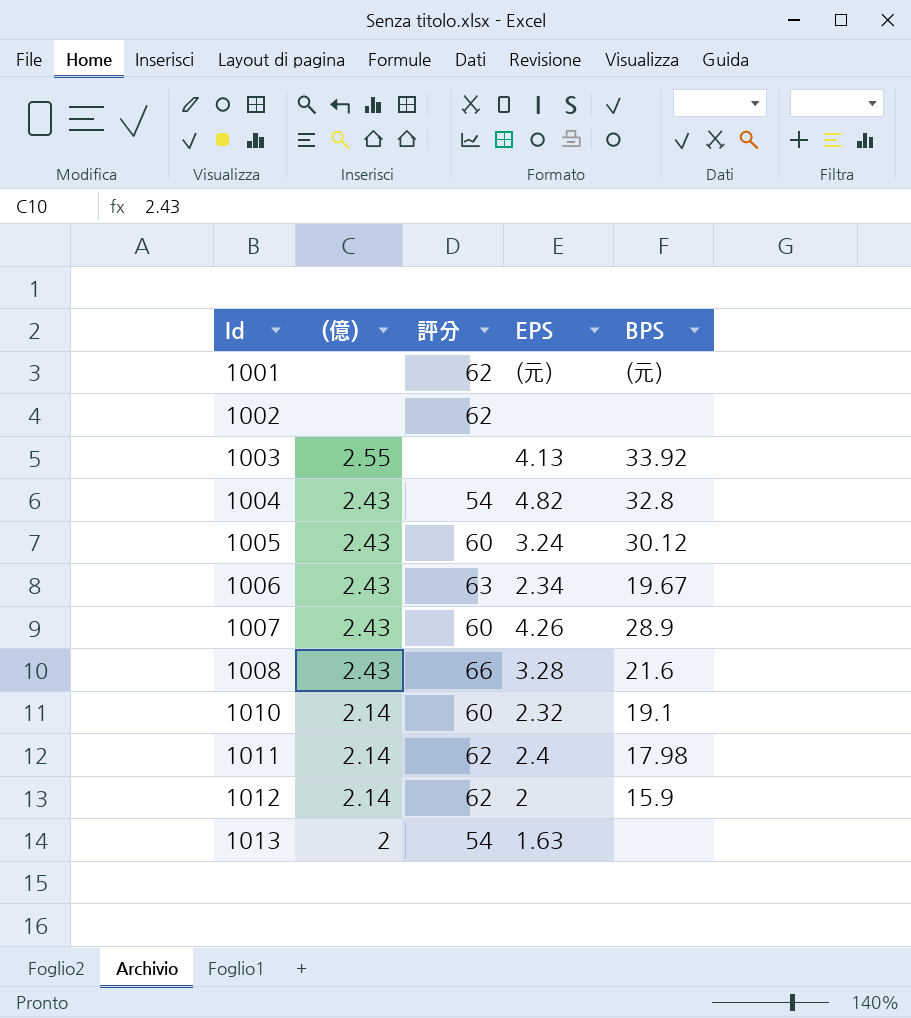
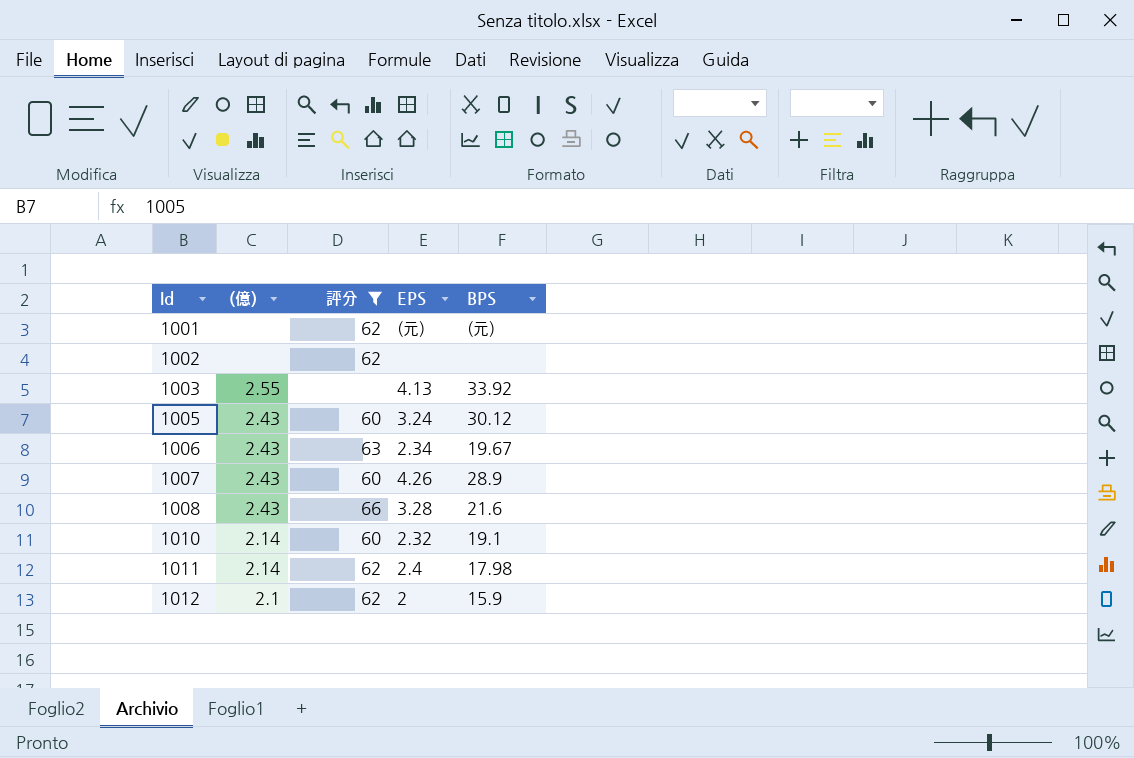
filter: none -> 評分 != 54
1012 | (億): 2.14 -> 2.1

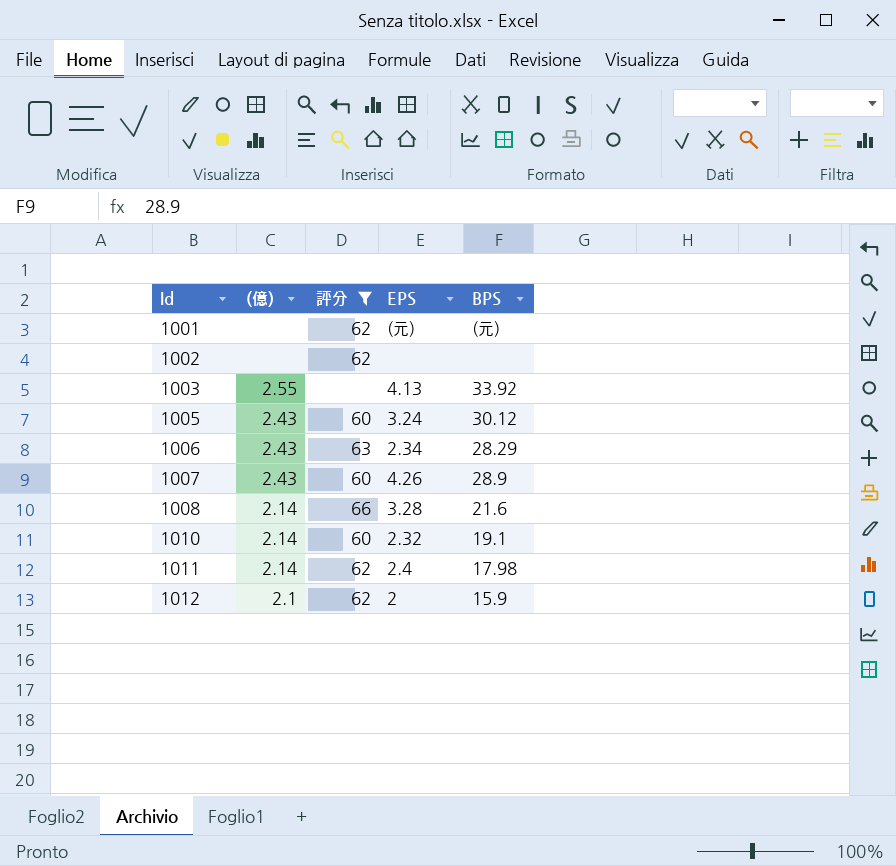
1006 | BPS: 19.67 -> 28.29
1008 | (億): 2.43 -> 2.14

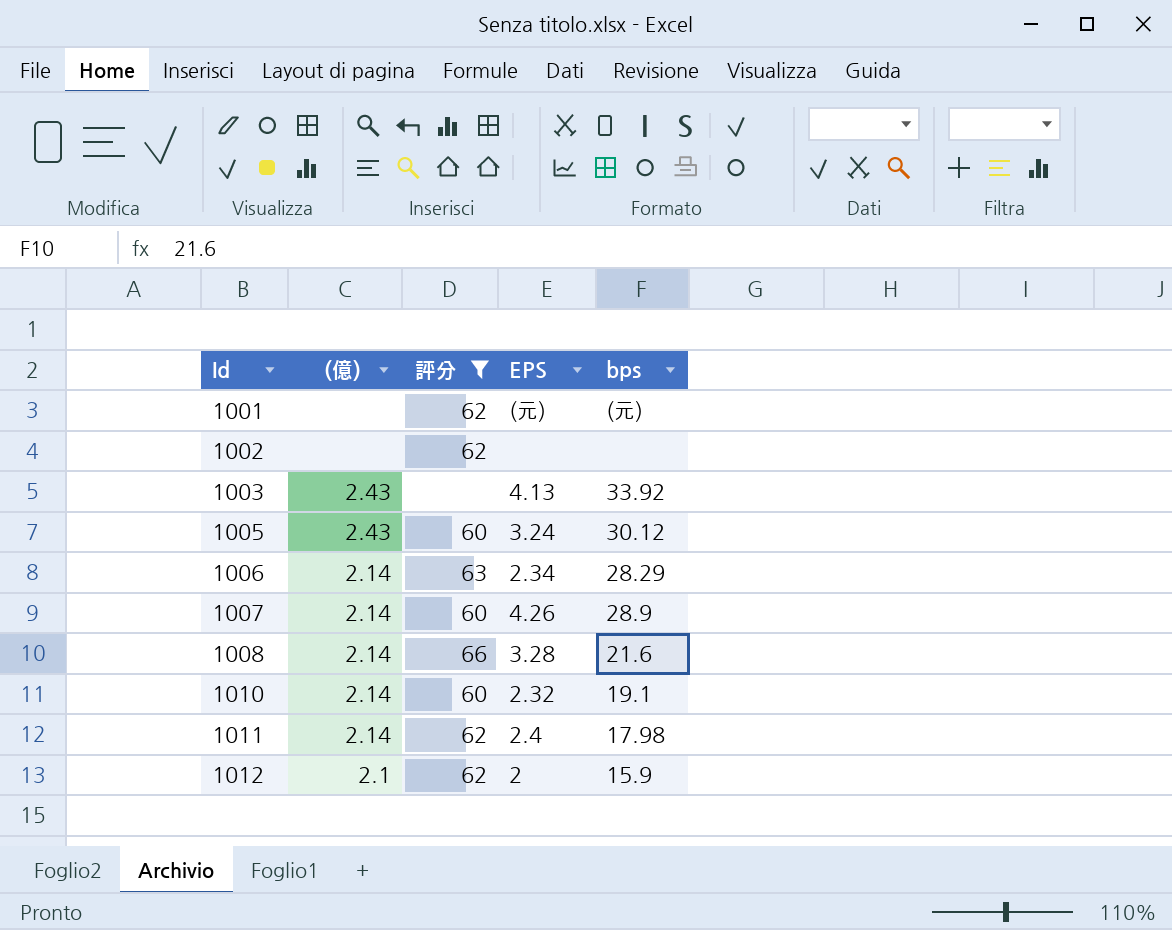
column name: BPS -> bps
1003 | (億): 2.55 -> 2.43
1006 | (億): 2.43 -> 2.14
1007 | (億): 2.43 -> 2.14

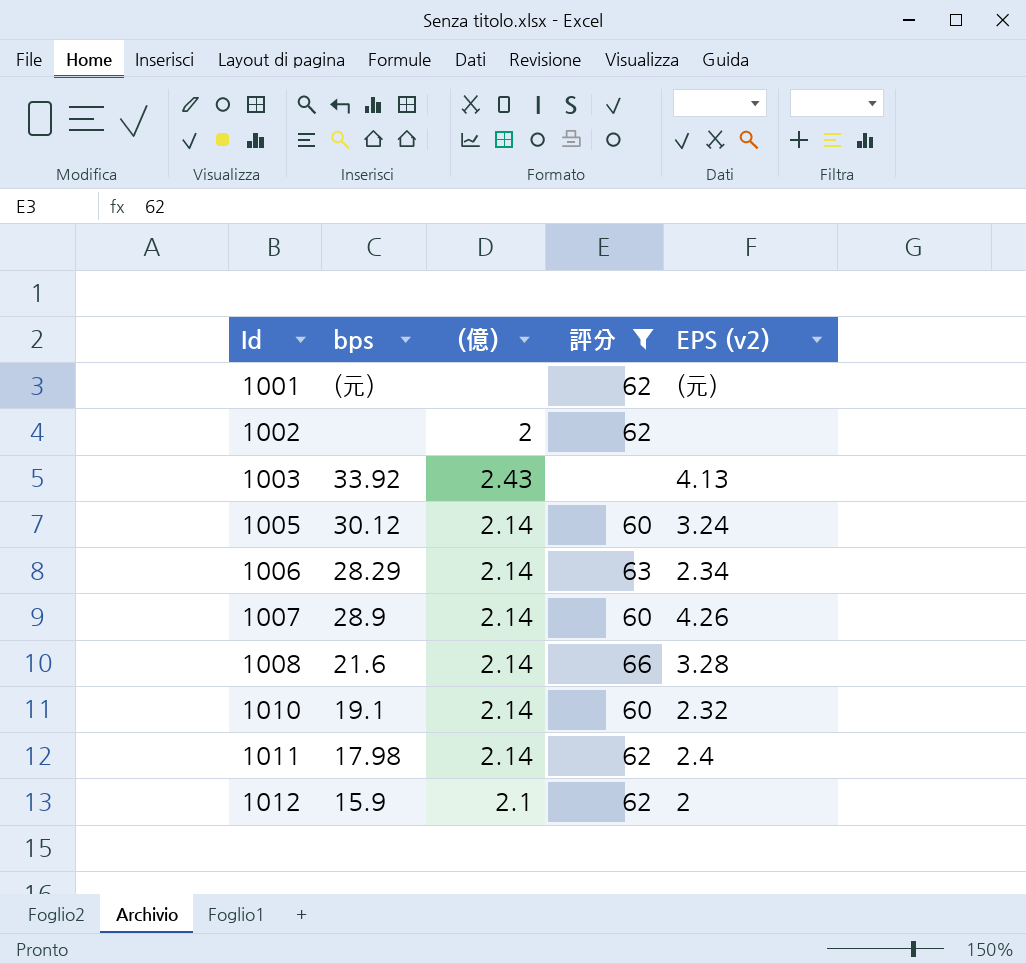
column bps | position: 5 -> 2
column name: EPS -> EPS (v2)
1002 | (億): none -> 2
1005 | (億): 2.43 -> 2.14

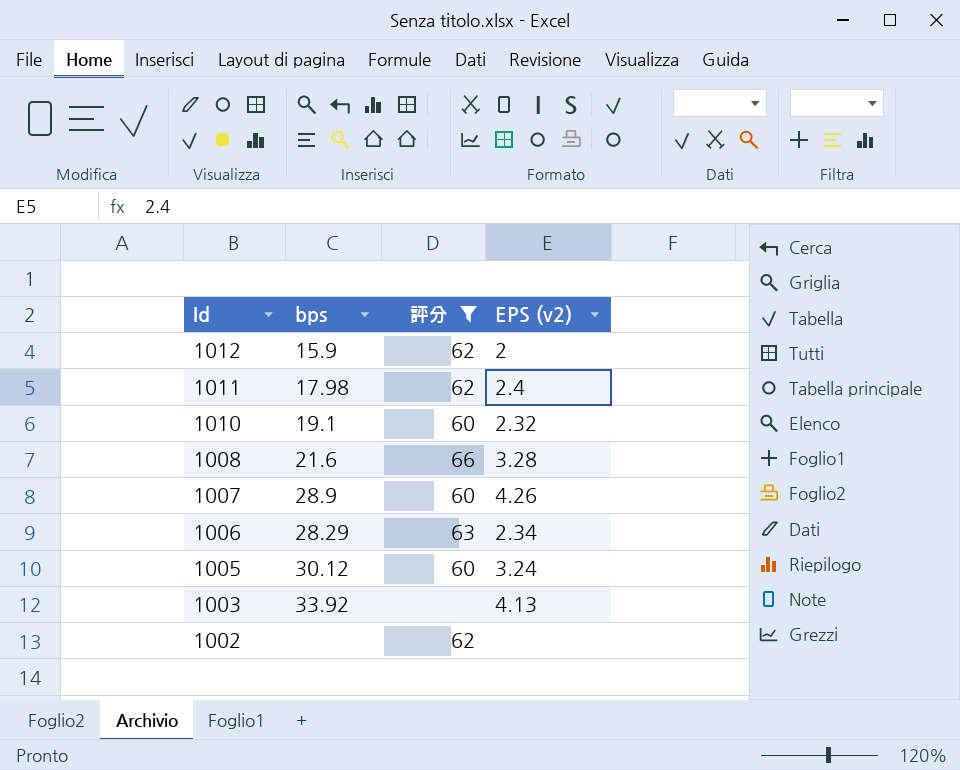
row order: Id ascending -> Id descending
column (億) | position: 3 -> none
row 1001: (元) | none | 62 | (元) -> none

